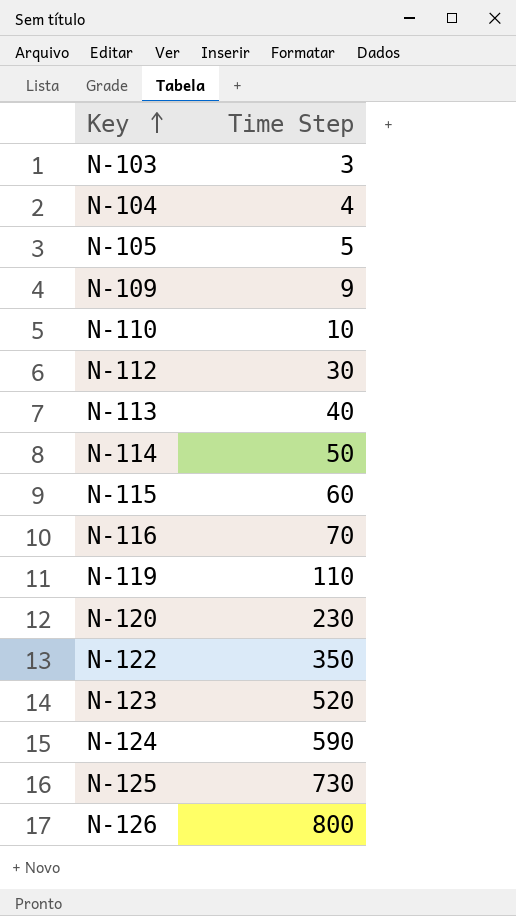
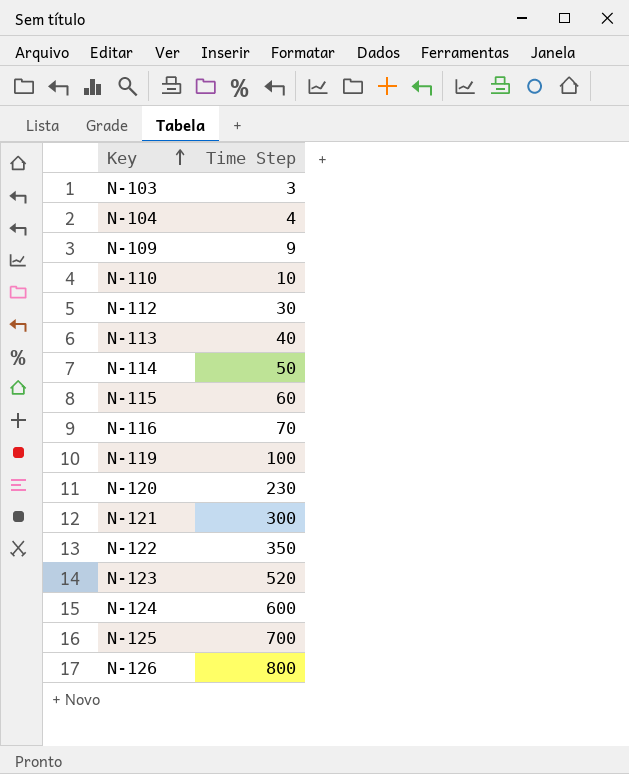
row N-105: 5 -> none
N-119 | Time Step: 110 -> 100
row N-121: none -> 300
N-124 | Time Step: 590 -> 600
N-125 | Time Step: 730 -> 700

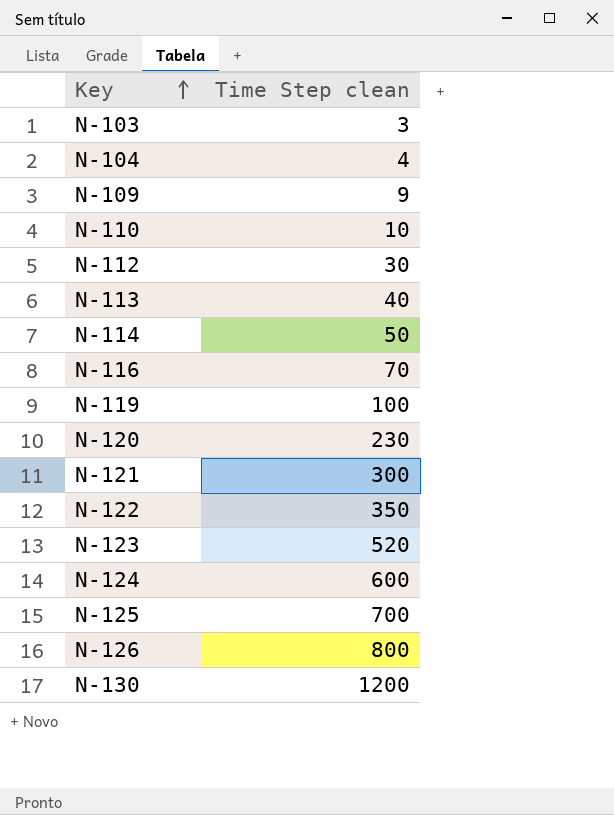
column name: Time Step -> Time Step clean
row N-115: 60 -> none
row N-130: none -> 1200

